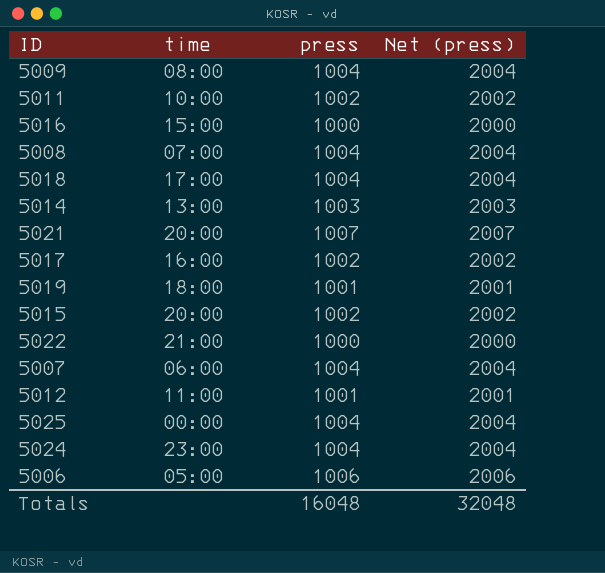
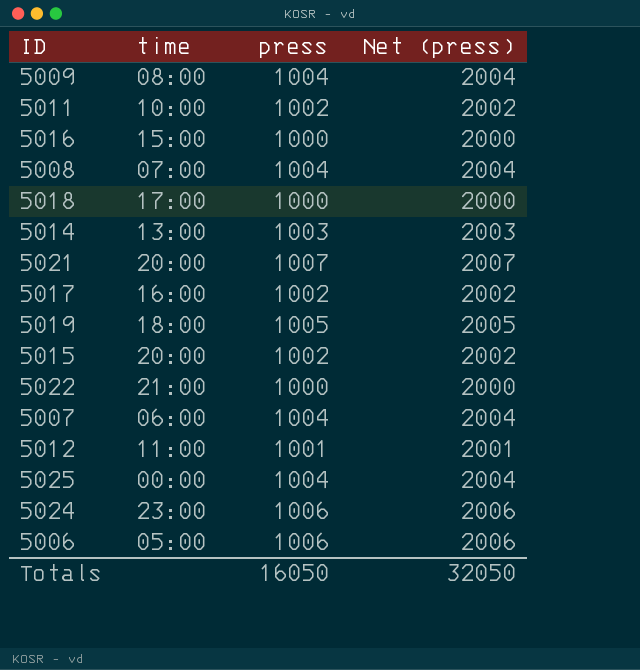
5018 | press: 1004 -> 1000
5018 | Net (press): 2004 -> 2000
5019 | press: 1001 -> 1005
5019 | Net (press): 2001 -> 2005
5024 | press: 1004 -> 1006
5024 | Net (press): 2004 -> 2006
Totals | press: 16048 -> 16050
Totals | Net (press): 32048 -> 32050

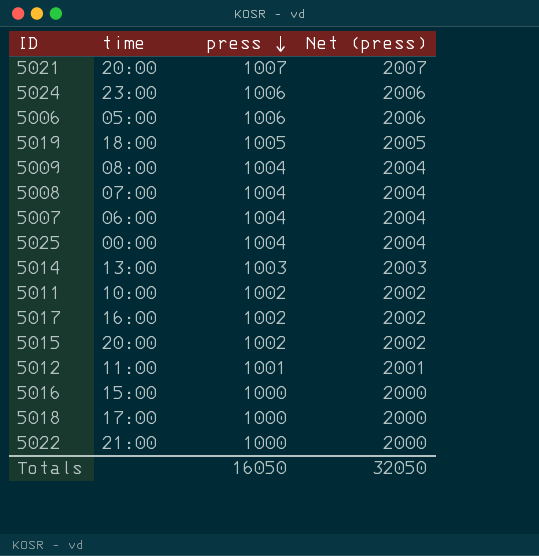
row order: none -> press descending

